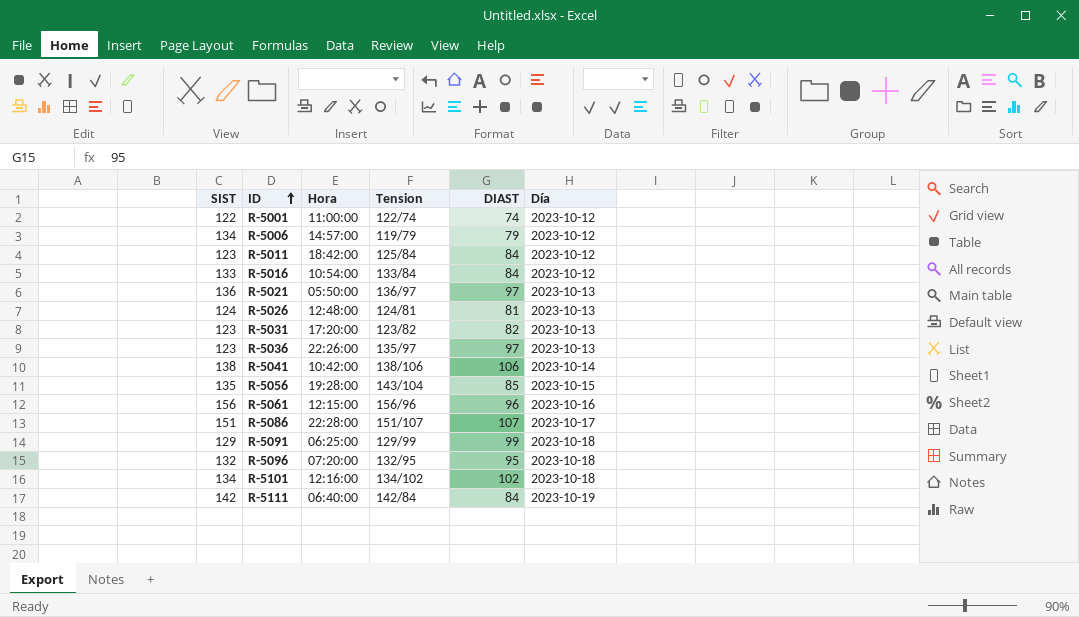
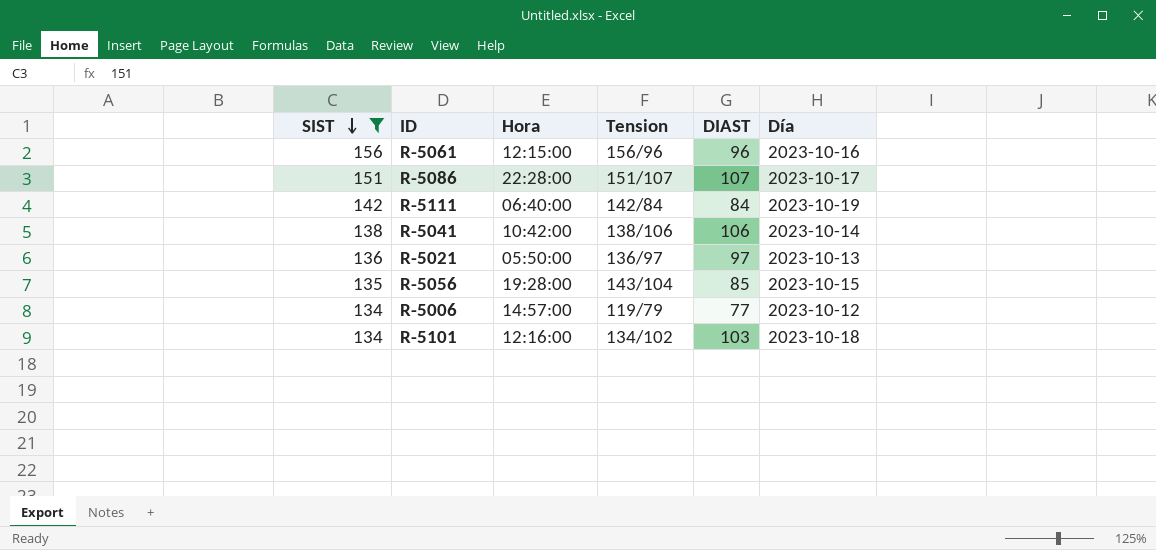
filter: none -> SIST >= 134
row order: ID ascending -> SIST descending
R-5006 | DIAST: 79 -> 77
R-5101 | DIAST: 102 -> 103

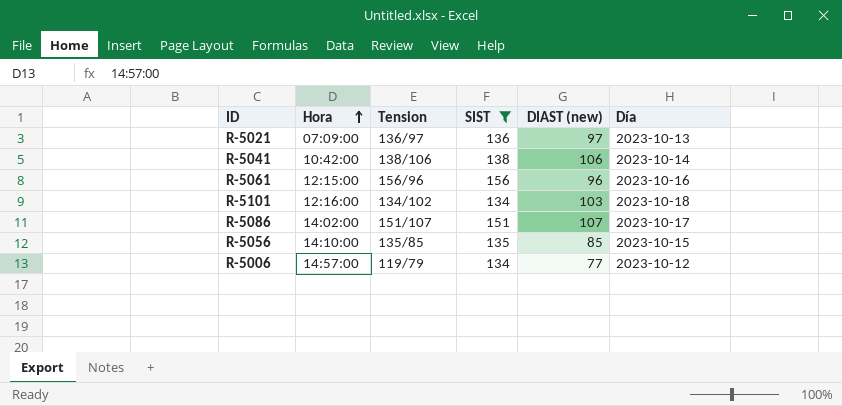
row order: SIST descending -> Hora ascending
column SIST | position: 1 -> 4
column name: DIAST -> DIAST (new)
row R-5111: 142 | 06:40:00 | 142/84 | 84 | 2023-10-19 -> none
R-5021 | Hora: 05:50:00 -> 07:09:00
R-5086 | Hora: 22:28:00 -> 14:02:00
R-5056 | Hora: 19:28:00 -> 14:10:00
R-5056 | Tension: 143/104 -> 135/85

